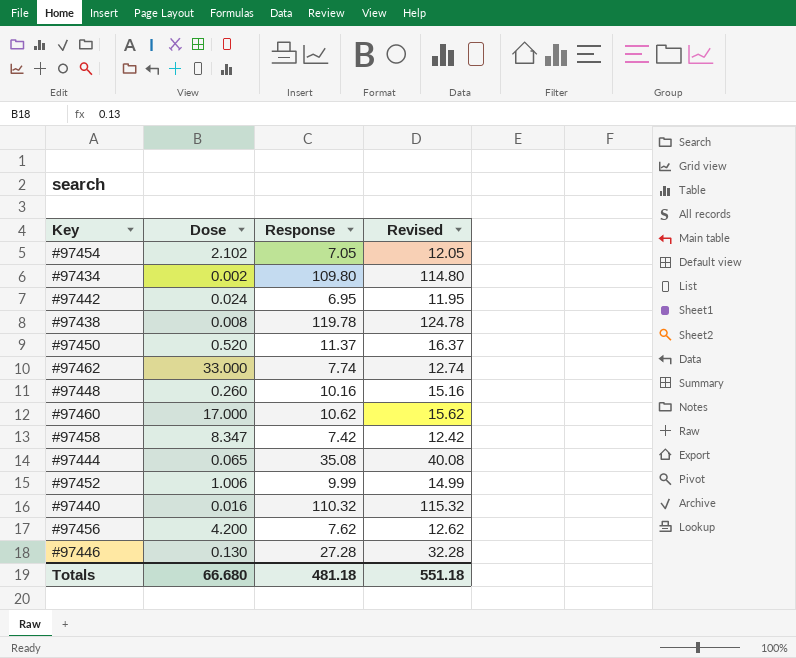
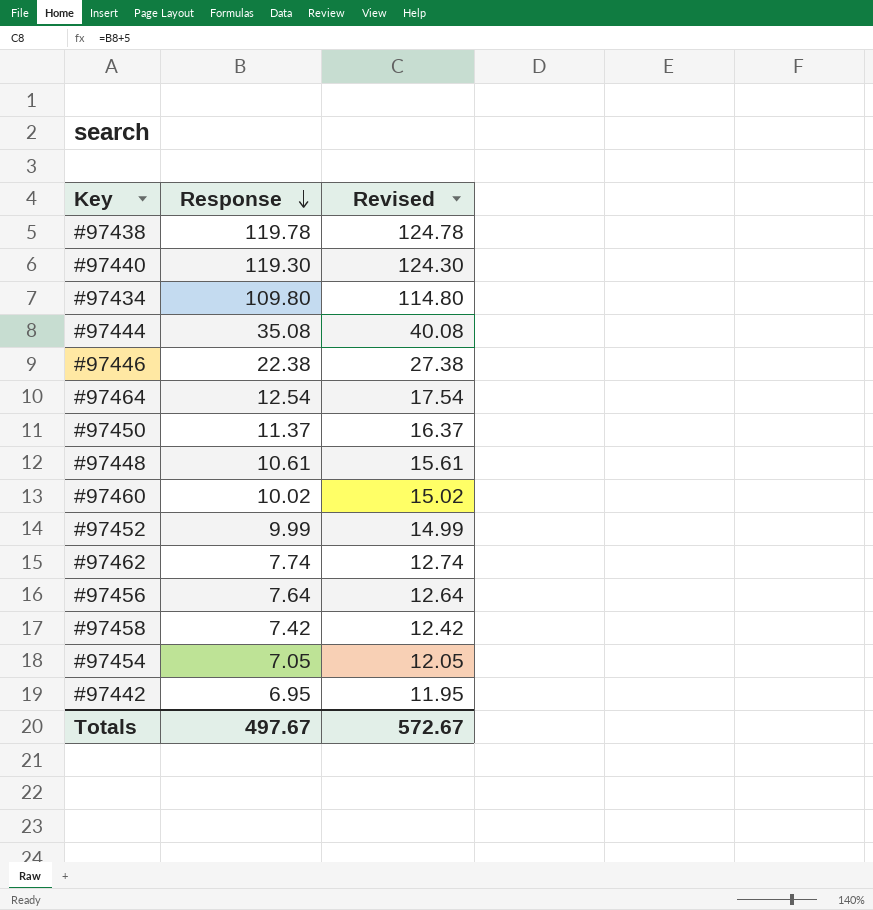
row order: none -> Response descending
column Dose | position: 2 -> none
#97440 | Response: 110.32 -> 119.30
#97440 | Revised: 115.32 -> 124.30
#97446 | Response: 27.28 -> 22.38
#97446 | Revised: 32.28 -> 27.38
row #97464: none -> 12.54 | 17.54
#97448 | Response: 10.16 -> 10.61
#97448 | Revised: 15.16 -> 15.61
#97460 | Response: 10.62 -> 10.02
#97460 | Revised: 15.62 -> 15.02
#97456 | Response: 7.62 -> 7.64
#97456 | Revised: 12.62 -> 12.64
Totals | Response: 481.18 -> 497.67
Totals | Revised: 551.18 -> 572.67

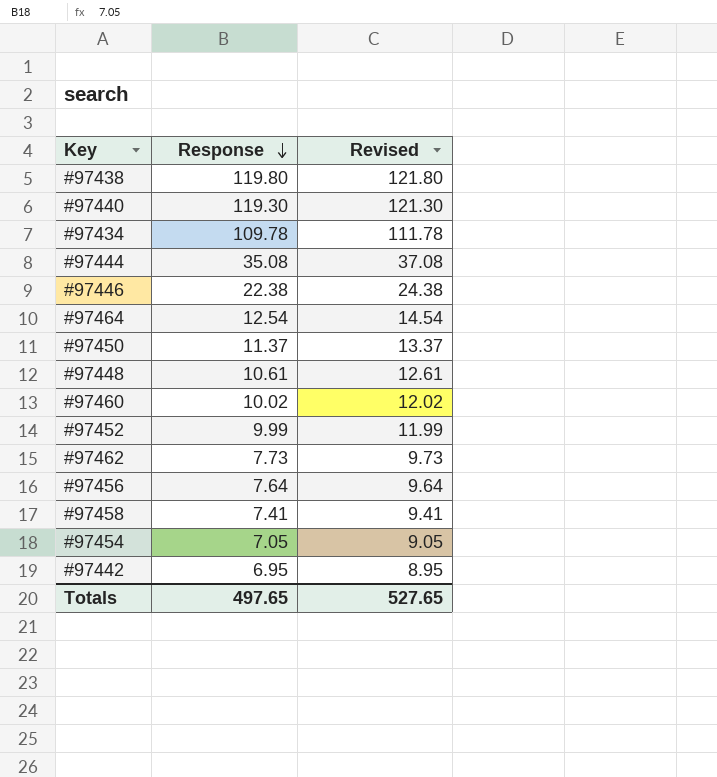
column Revised | formula: [Response] + 5 -> [Response] + 2
#97438 | Response: 119.78 -> 119.80
#97434 | Response: 109.80 -> 109.78
#97462 | Response: 7.74 -> 7.73
#97458 | Response: 7.42 -> 7.41
Totals | Response: 497.67 -> 497.65
Totals | Revised: 572.67 -> 527.65

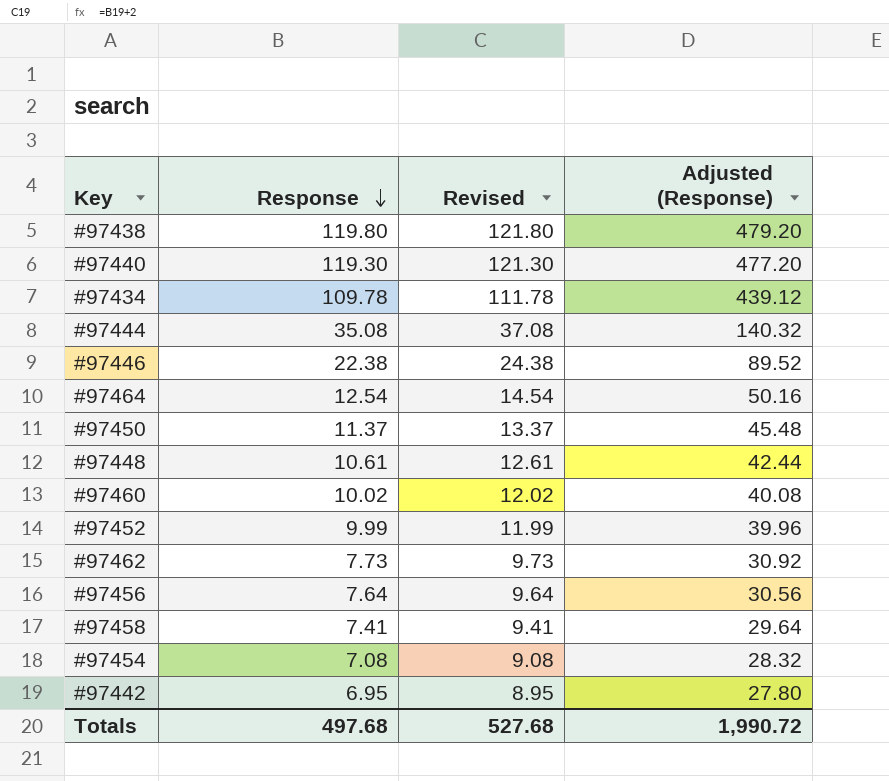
column Adjusted (Response) | formula: none -> [Response] * 4
#97454 | Response: 7.05 -> 7.08
#97454 | Revised: 9.05 -> 9.08
Totals | Response: 497.65 -> 497.68
Totals | Revised: 527.65 -> 527.68

